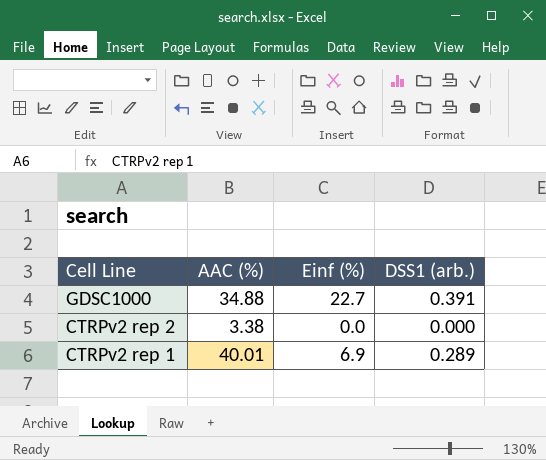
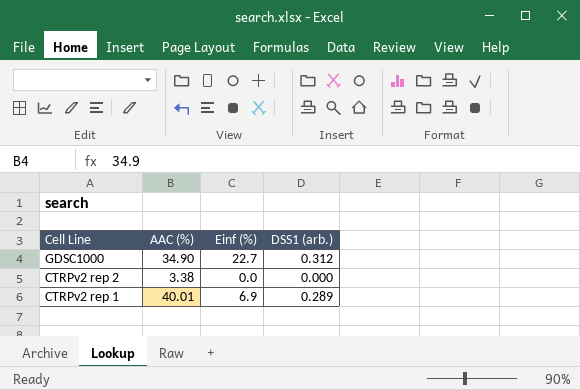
GDSC1000 | AAC (%): 34.88 -> 34.90
GDSC1000 | DSS1 (arb.): 0.391 -> 0.312

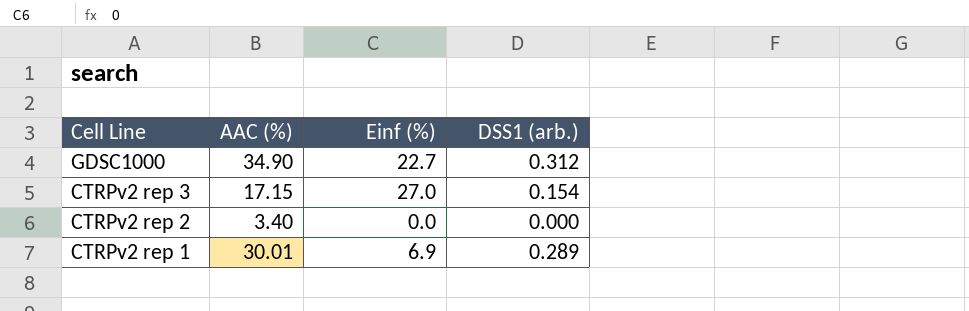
row CTRPv2 rep 3: none -> 17.15 | 27.0 | 0.154
CTRPv2 rep 2 | AAC (%): 3.38 -> 3.40
CTRPv2 rep 1 | AAC (%): 40.01 -> 30.01

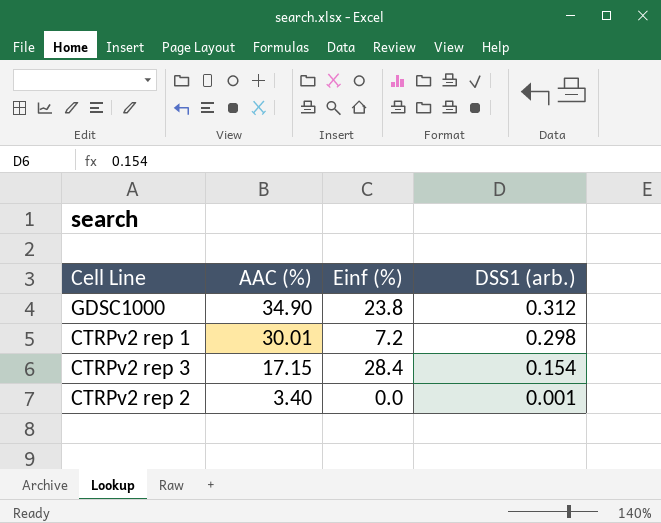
row order: Cell Line descending -> AAC (%) descending
GDSC1000 | Einf (%): 22.7 -> 23.8
CTRPv2 rep 1 | Einf (%): 6.9 -> 7.2
CTRPv2 rep 1 | DSS1 (arb.): 0.289 -> 0.298
CTRPv2 rep 3 | Einf (%): 27.0 -> 28.4
CTRPv2 rep 2 | DSS1 (arb.): 0.000 -> 0.001

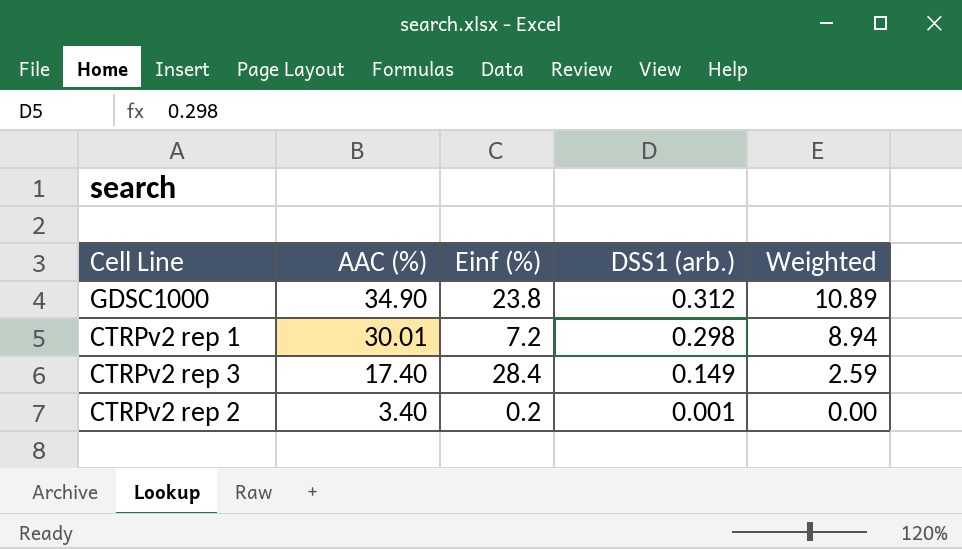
column Weighted | formula: none -> [AAC (%)] * [DSS1 (arb.)]
CTRPv2 rep 3 | AAC (%): 17.15 -> 17.40
CTRPv2 rep 3 | DSS1 (arb.): 0.154 -> 0.149
CTRPv2 rep 2 | Einf (%): 0.0 -> 0.2

